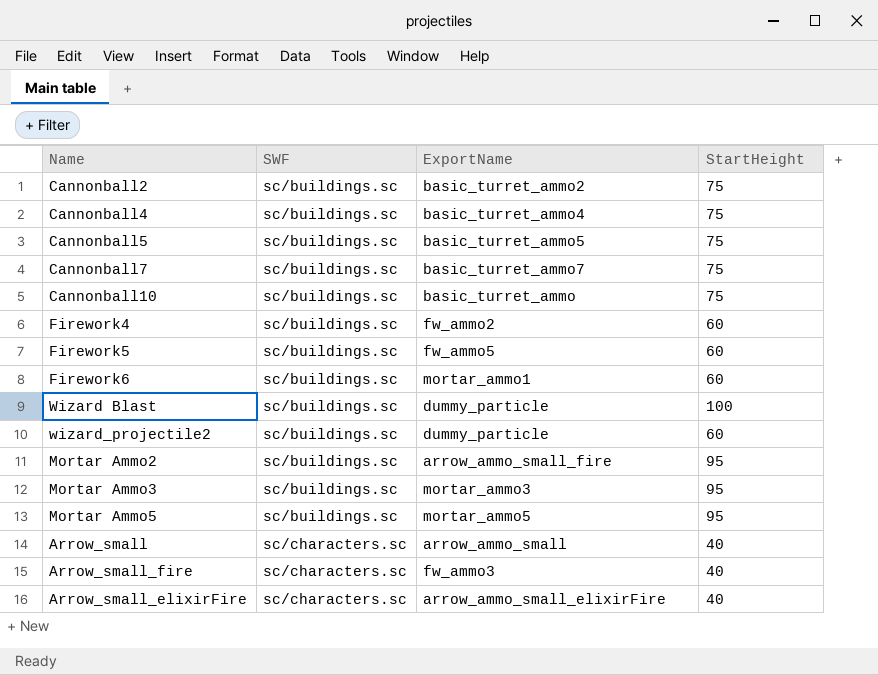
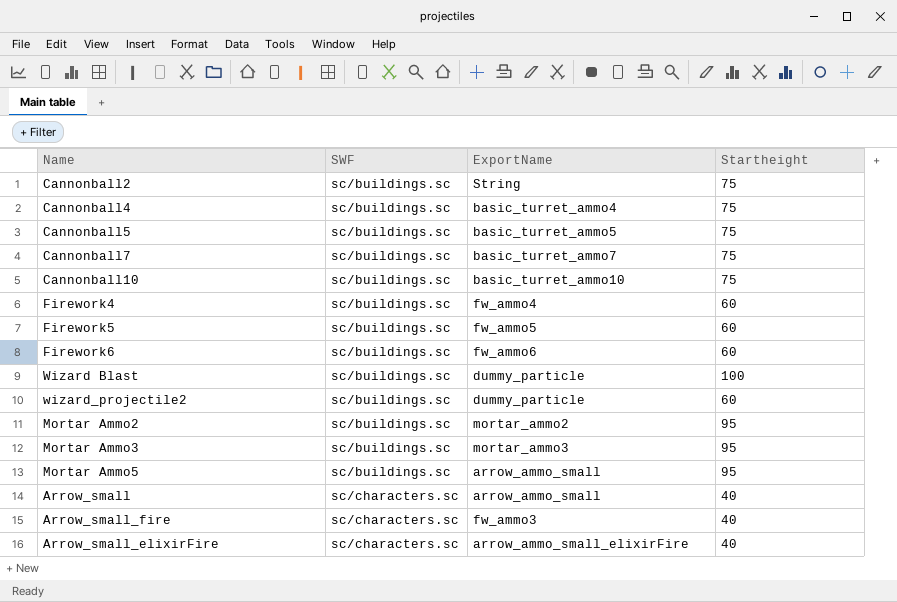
column name: StartHeight -> Startheight
Cannonball2 | ExportName: basic_turret_ammo2 -> String
Cannonball10 | ExportName: basic_turret_ammo -> basic_turret_ammo10
Firework4 | ExportName: fw_ammo2 -> fw_ammo4
Firework6 | ExportName: mortar_ammo1 -> fw_ammo6
Mortar Ammo2 | ExportName: arrow_ammo_small_fire -> mortar_ammo2
Mortar Ammo5 | ExportName: mortar_ammo5 -> arrow_ammo_small

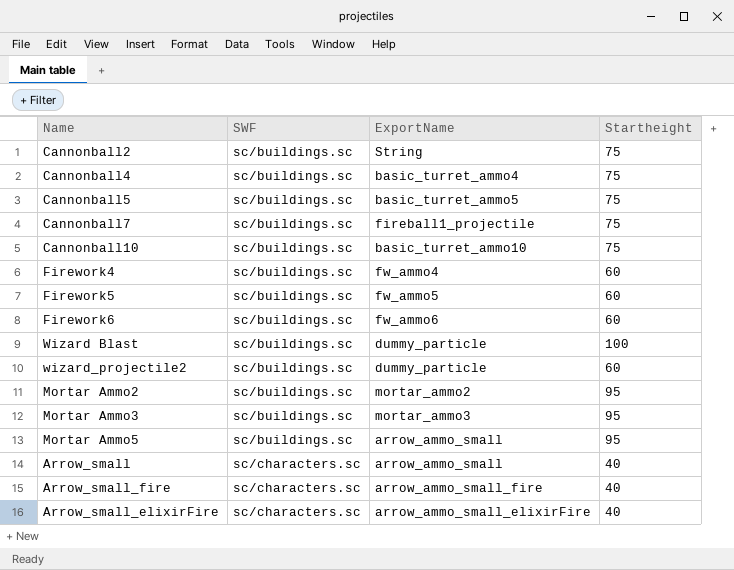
Cannonball7 | ExportName: basic_turret_ammo7 -> fireball1_projectile
Arrow_small_fire | ExportName: fw_ammo3 -> arrow_ammo_small_fire

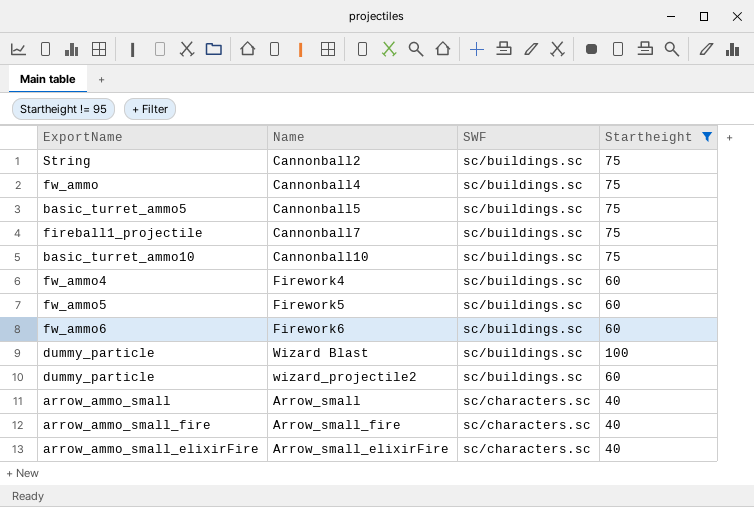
filter: none -> Startheight != 95
column ExportName | position: 3 -> 1
Cannonball4 | ExportName: basic_turret_ammo4 -> fw_ammo

